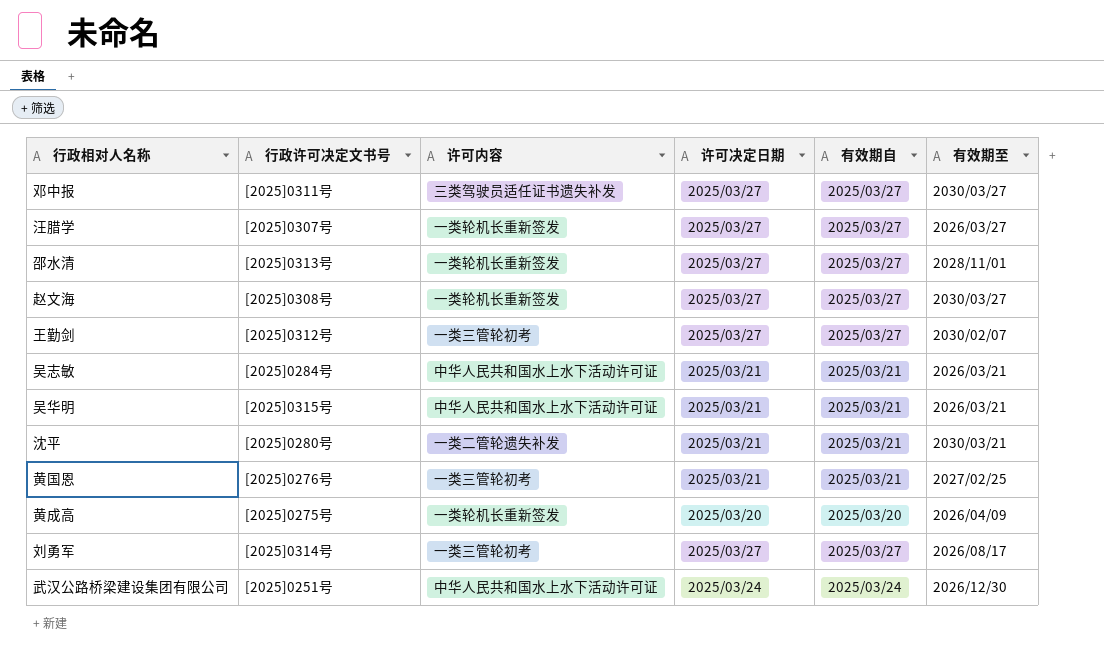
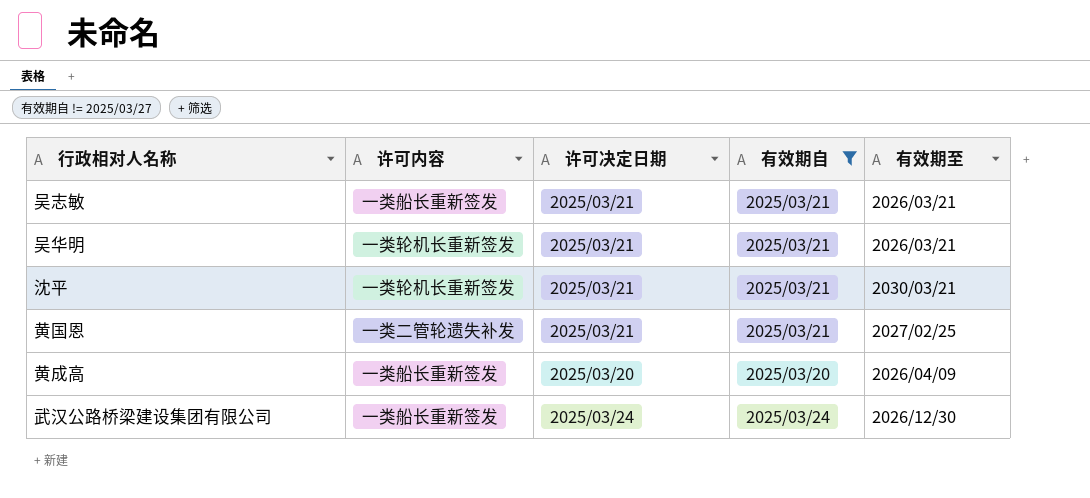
filter: none -> 有效期自 != 2025/03/27
column 行政许可决定文书号 | position: 2 -> none
吴志敏 | 许可内容: 中华人民共和国水上水下活动许可证 -> 一类船长重新签发
吴华明 | 许可内容: 中华人民共和国水上水下活动许可证 -> 一类轮机长重新签发
沈平 | 许可内容: 一类二管轮遗失补发 -> 一类轮机长重新签发
黄国恩 | 许可内容: 一类三管轮初考 -> 一类二管轮遗失补发
黄成高 | 许可内容: 一类轮机长重新签发 -> 一类船长重新签发
武汉公路桥梁建设集团有限公司 | 许可内容: 中华人民共和国水上水下活动许可证 -> 一类船长重新签发

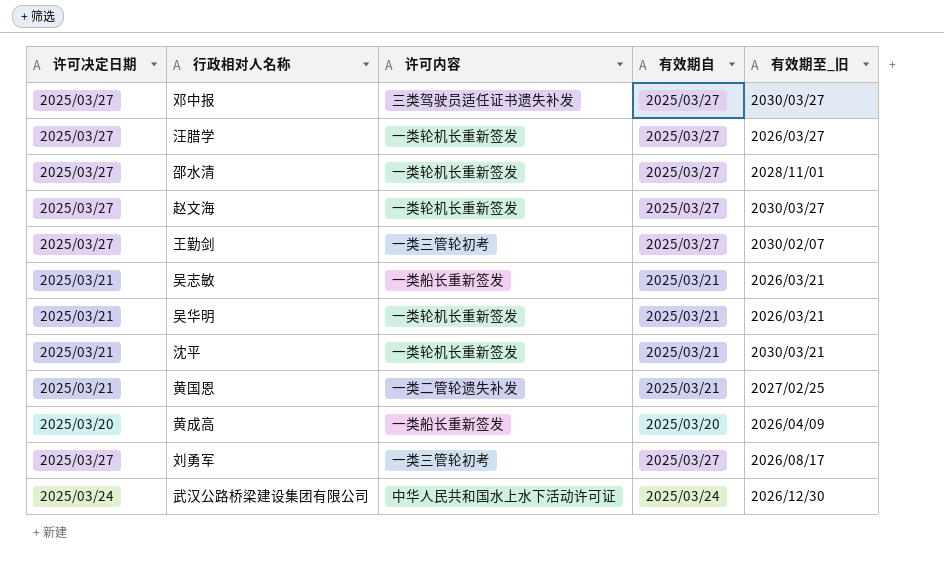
filter: 有效期自 != 2025/03/27 -> none
column 许可决定日期 | position: 3 -> 1
column name: 有效期至 -> 有效期至_旧
武汉公路桥梁建设集团有限公司 | 许可内容: 一类船长重新签发 -> 中华人民共和国水上水下活动许可证

